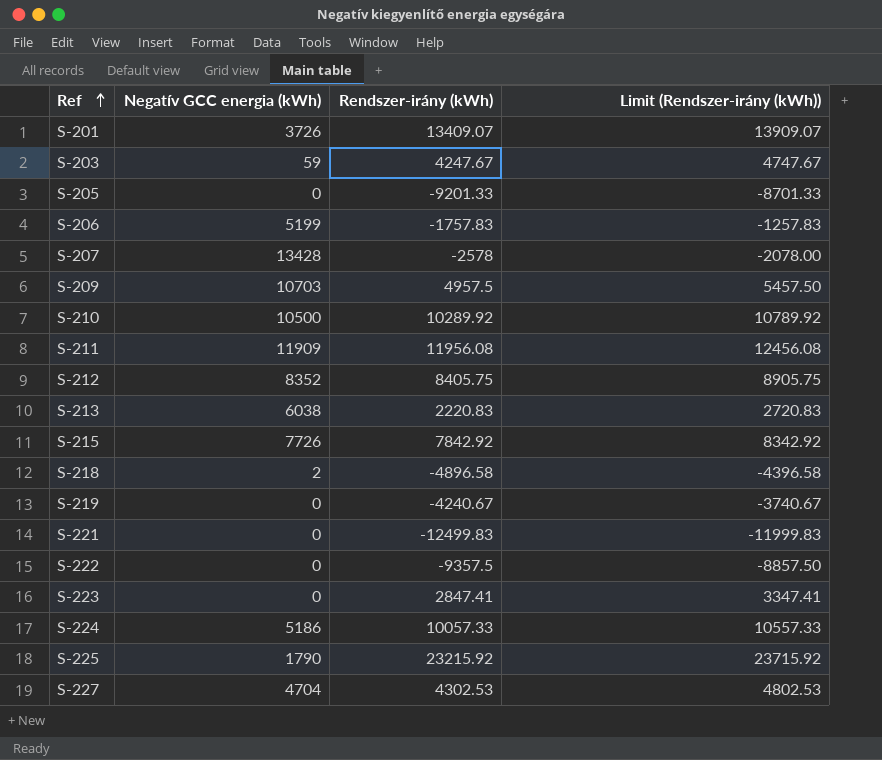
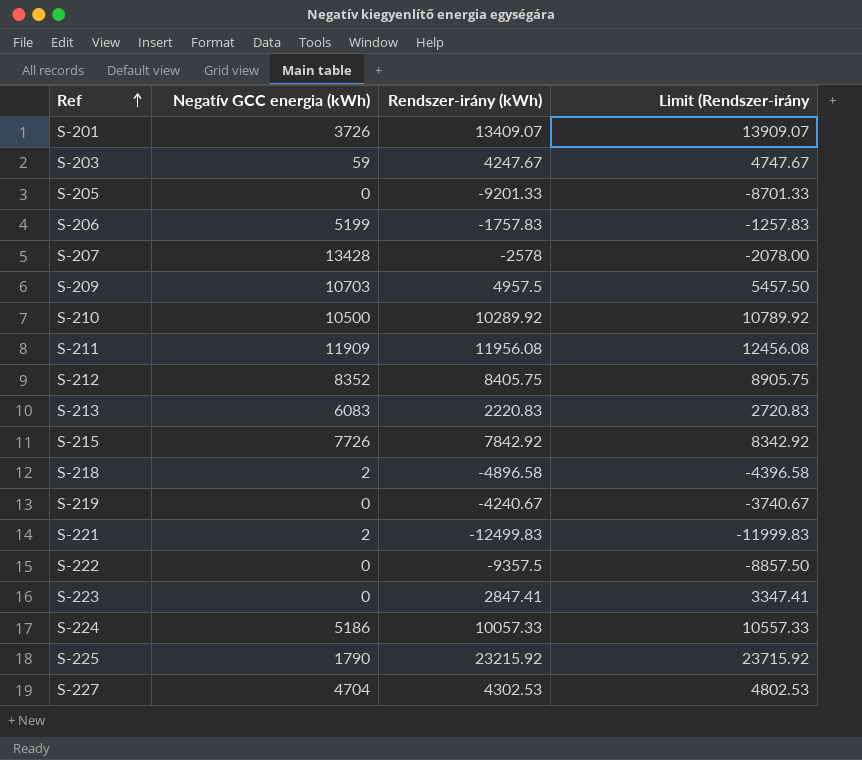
column name: Limit (Rendszer-irány (kWh)) -> Limit (Rendszer-irány
S-213 | Negatív GCC energia (kWh): 6038 -> 6083
S-221 | Negatív GCC energia (kWh): 0 -> 2

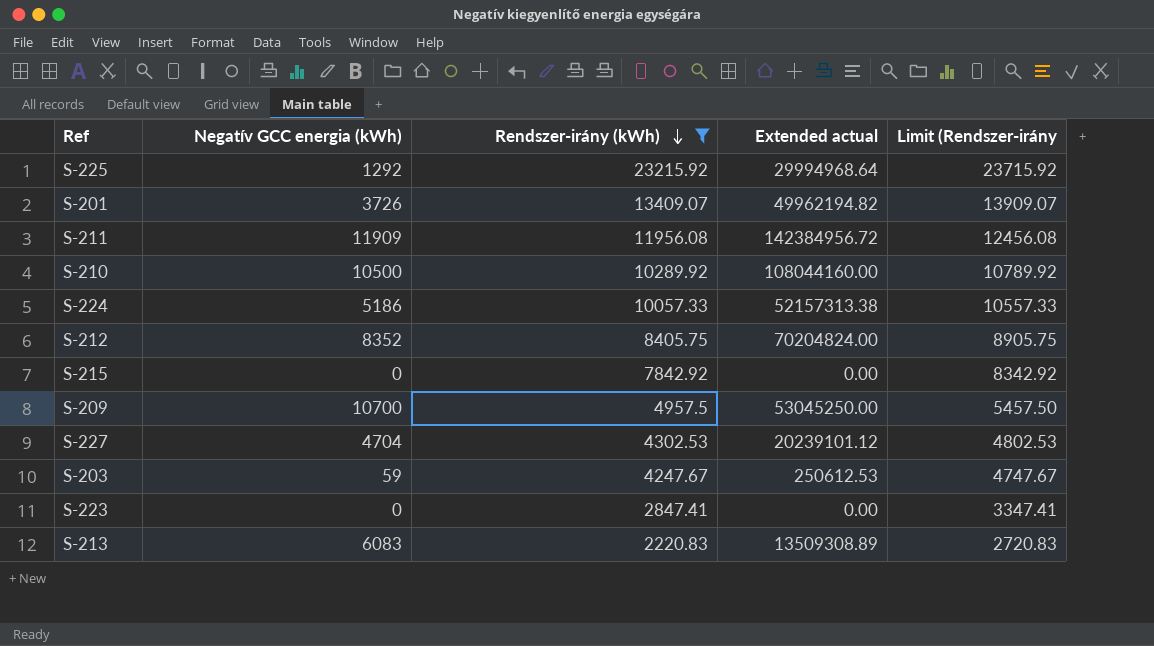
filter: none -> Rendszer-irány (kWh) >= 2220.83
row order: Ref ascending -> Rendszer-irány (kWh) descending
column Extended actual | formula: none -> [Negatív GCC energia (kWh)] * [Rendszer-irány (kWh)]
S-225 | Negatív GCC energia (kWh): 1790 -> 1292
S-215 | Negatív GCC energia (kWh): 7726 -> 0
S-209 | Negatív GCC energia (kWh): 10703 -> 10700

